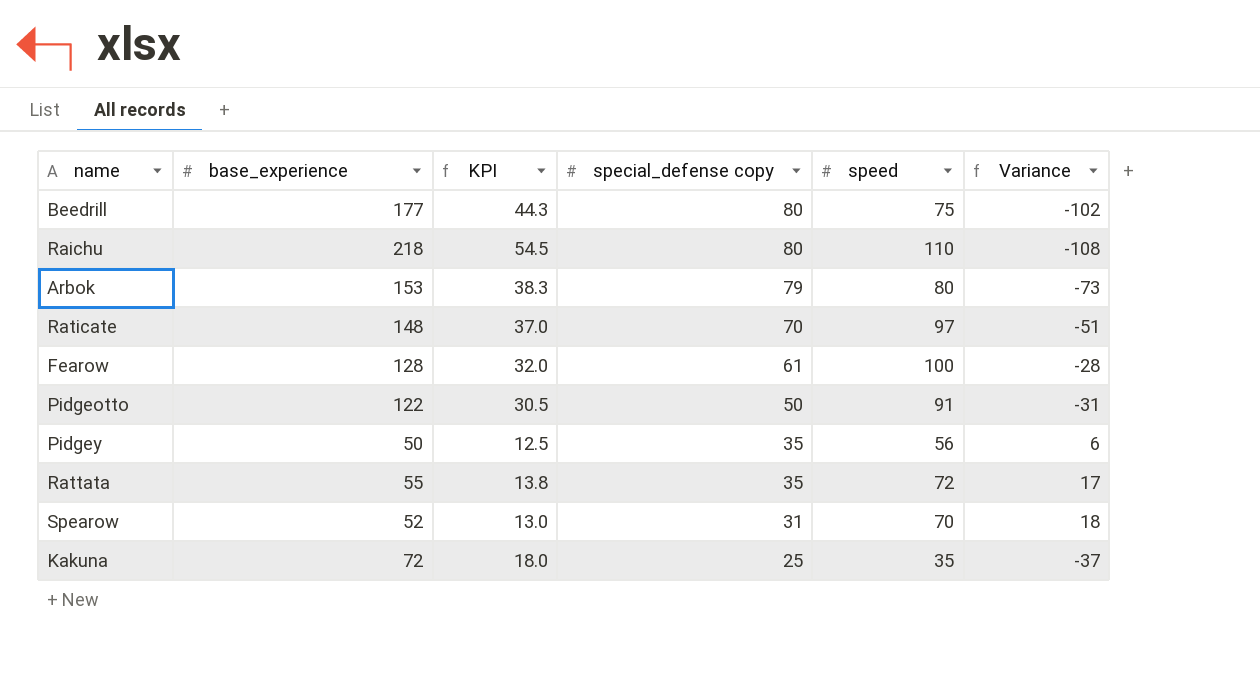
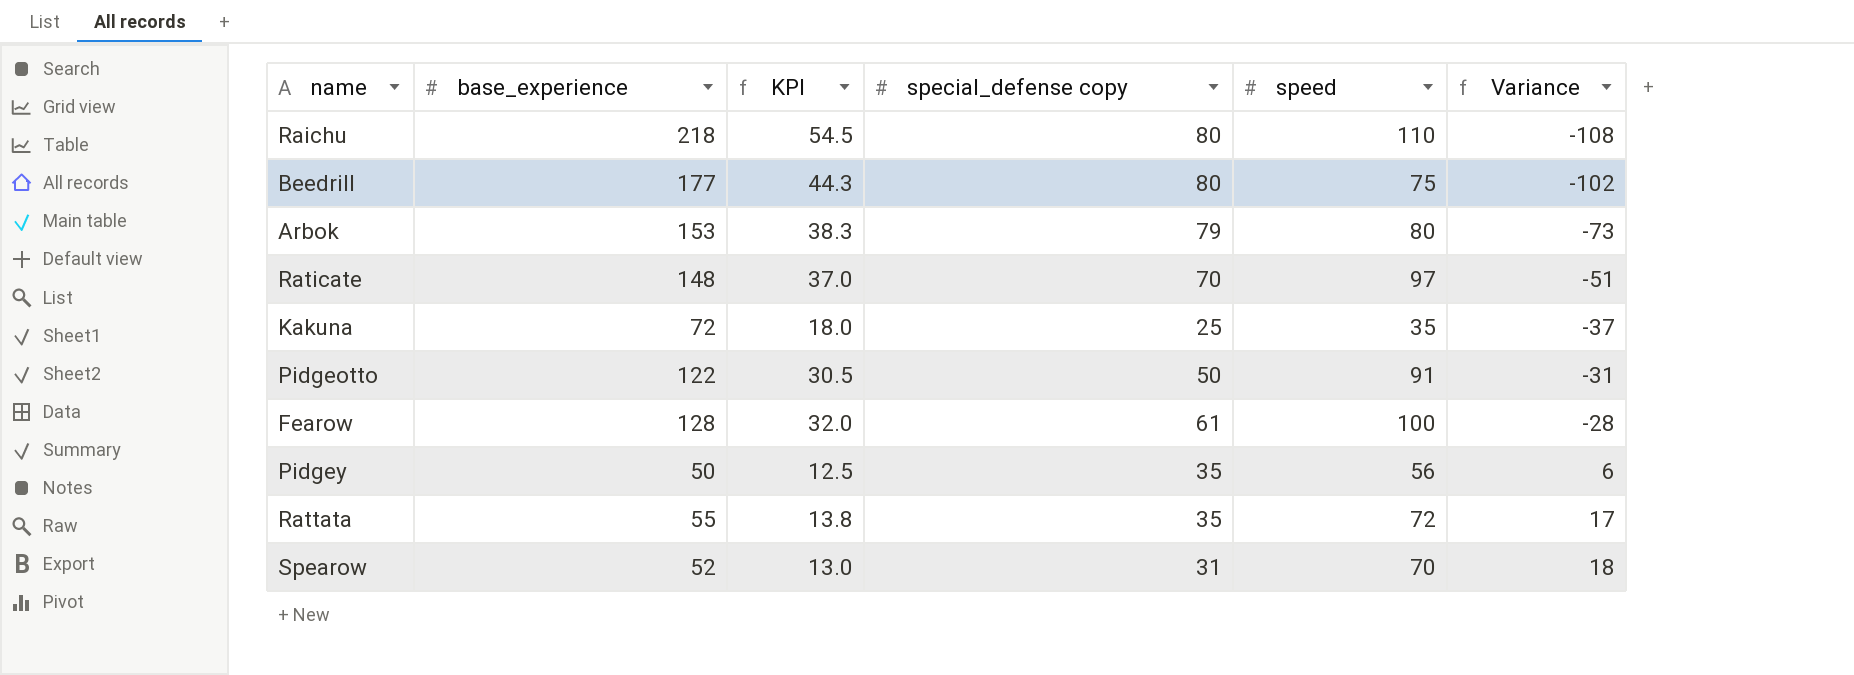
row order: special_defense copy descending -> Variance ascending

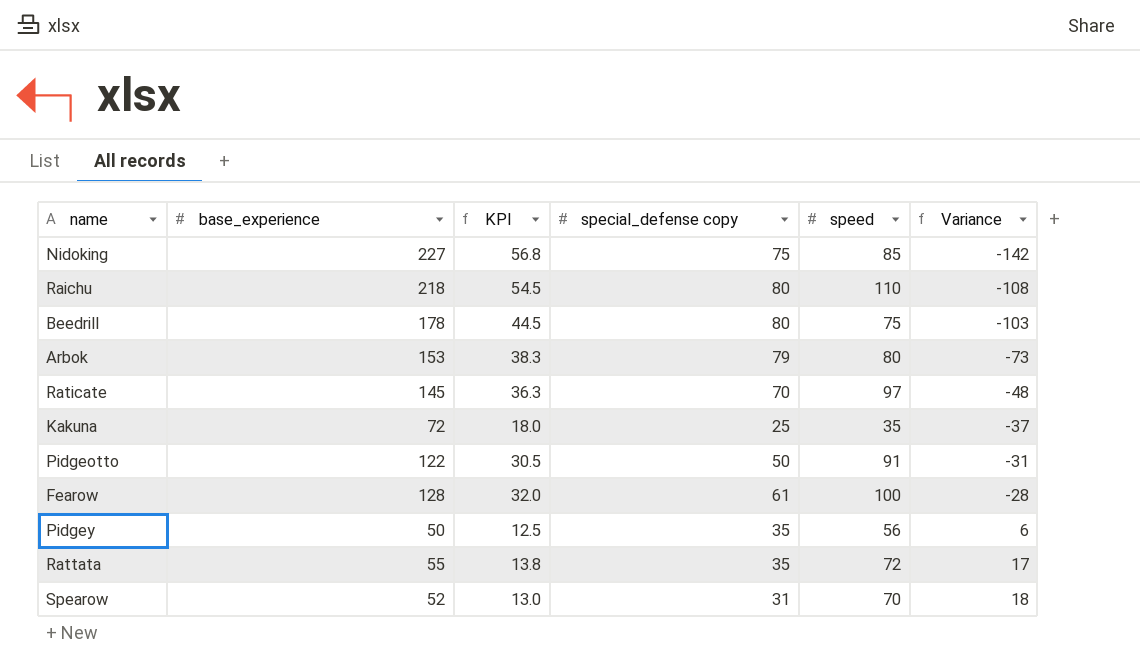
row Nidoking: none -> 227 | 56.8 | 75 | 85 | -142
Beedrill | base_experience: 177 -> 178
Beedrill | KPI: 44.3 -> 44.5
Beedrill | Variance: -102 -> -103
Raticate | base_experience: 148 -> 145
Raticate | KPI: 37.0 -> 36.3
Raticate | Variance: -51 -> -48

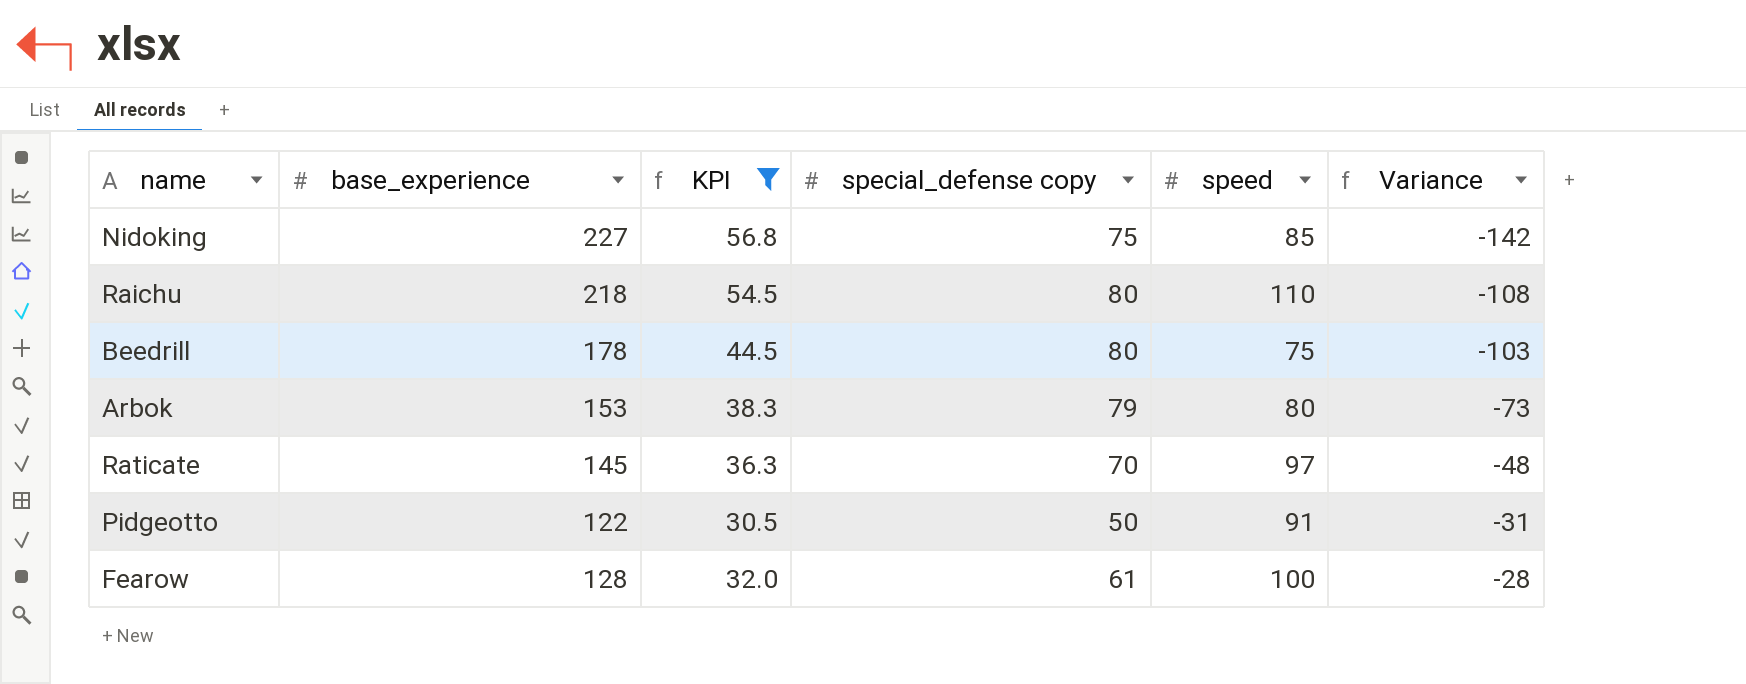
filter: none -> KPI >= 30.5

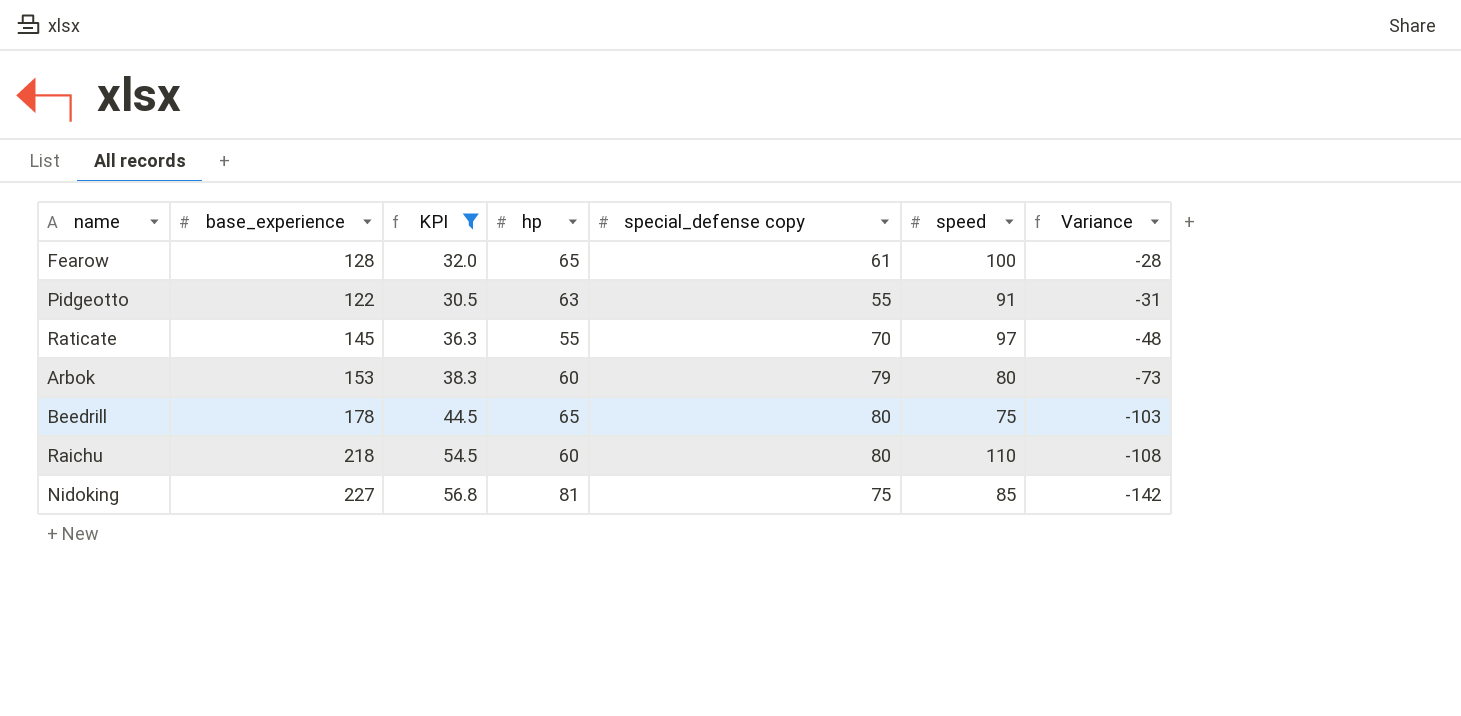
row order: Variance ascending -> Variance descending
column hp | position: none -> 4
Pidgeotto | special_defense copy: 50 -> 55

